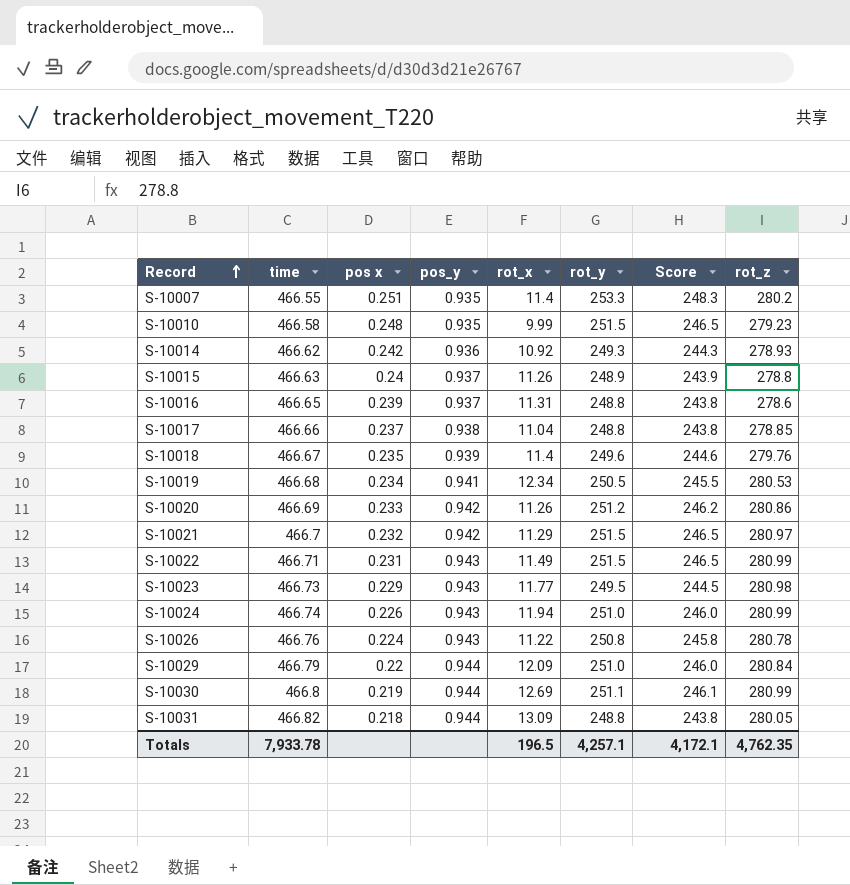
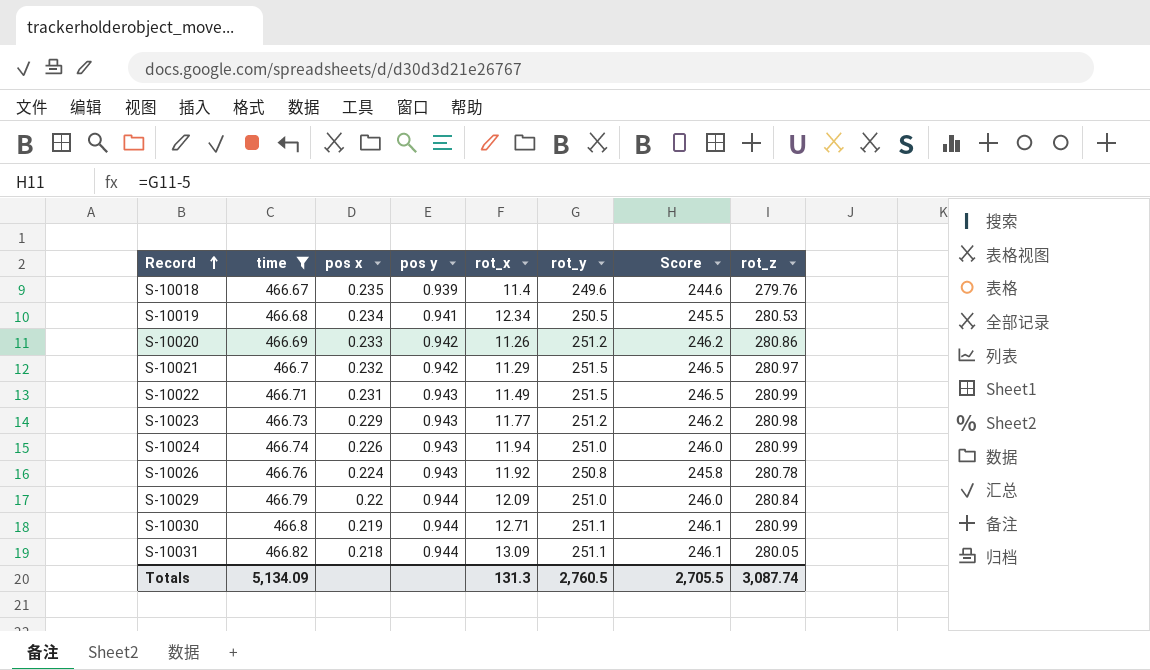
filter: none -> time >= 466.67
column name: pos_y -> pos y
S-10023 | rot_y: 249.5 -> 251.2
S-10023 | Score: 244.5 -> 246.2
S-10026 | rot_x: 11.22 -> 11.92
S-10030 | rot_x: 12.69 -> 12.71
S-10031 | rot_y: 248.8 -> 251.1
S-10031 | Score: 243.8 -> 246.1
Totals | time: 7,933.78 -> 5,134.09
Totals | rot_x: 196.5 -> 131.3
Totals | rot_y: 4,257.1 -> 2,760.5
Totals | Score: 4,172.1 -> 2,705.5
Totals | rot_z: 4,762.35 -> 3,087.74

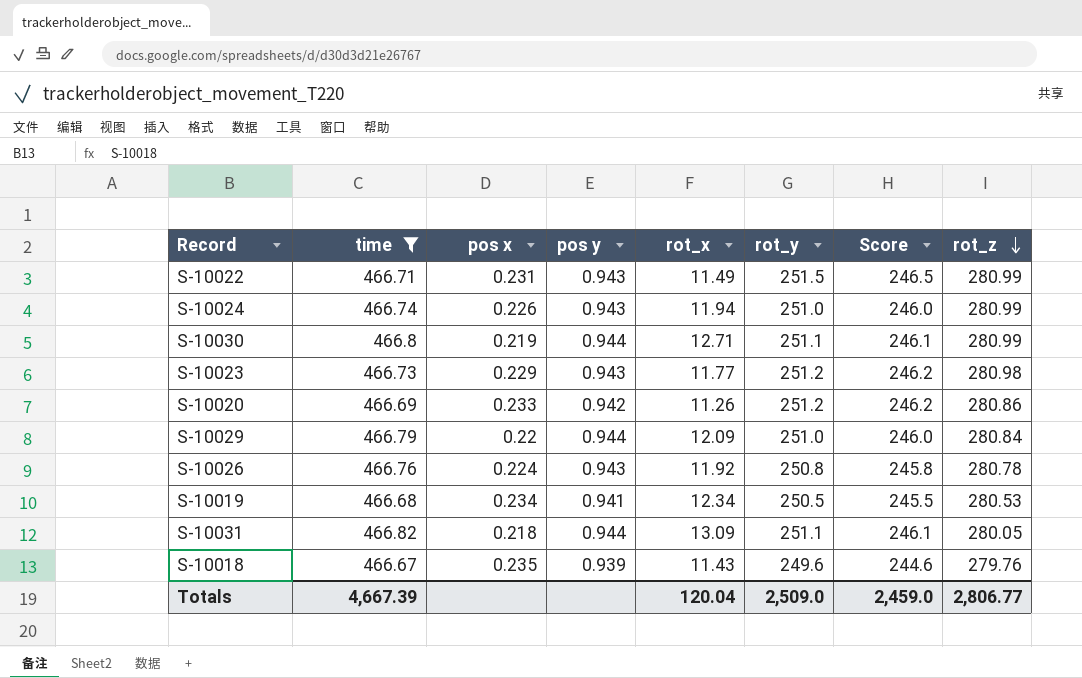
row order: Record ascending -> rot_z descending
row S-10021: 466.7 | 0.232 | 0.942 | 11.29 | 251.5 | 246.5 | 280.97 -> none
S-10018 | rot_x: 11.4 -> 11.43
Totals | time: 5,134.09 -> 4,667.39
Totals | rot_x: 131.3 -> 120.04
Totals | rot_y: 2,760.5 -> 2,509.0
Totals | Score: 2,705.5 -> 2,459.0
Totals | rot_z: 3,087.74 -> 2,806.77

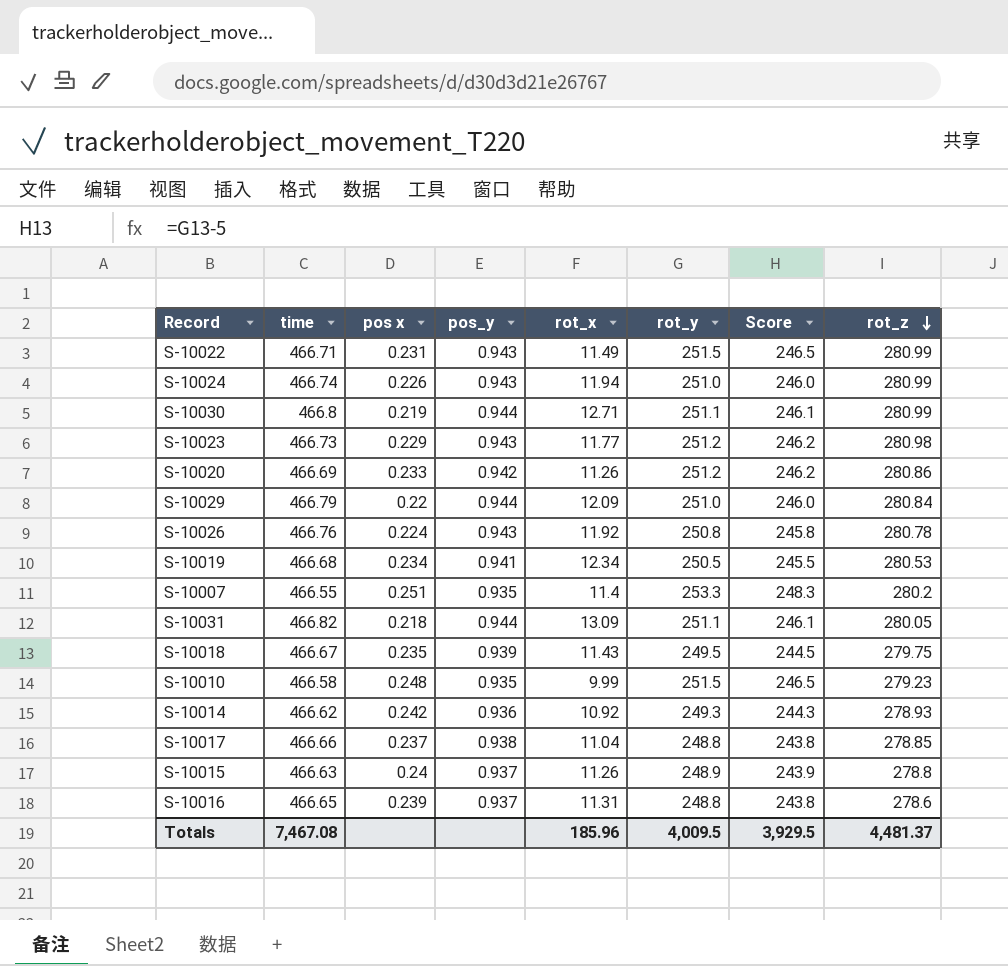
filter: time >= 466.67 -> none
column name: pos y -> pos_y
S-10018 | rot_y: 249.6 -> 249.5
S-10018 | Score: 244.6 -> 244.5
S-10018 | rot_z: 279.76 -> 279.75
Totals | time: 4,667.39 -> 7,467.08
Totals | rot_x: 120.04 -> 185.96
Totals | rot_y: 2,509.0 -> 4,009.5
Totals | Score: 2,459.0 -> 3,929.5
Totals | rot_z: 2,806.77 -> 4,481.37

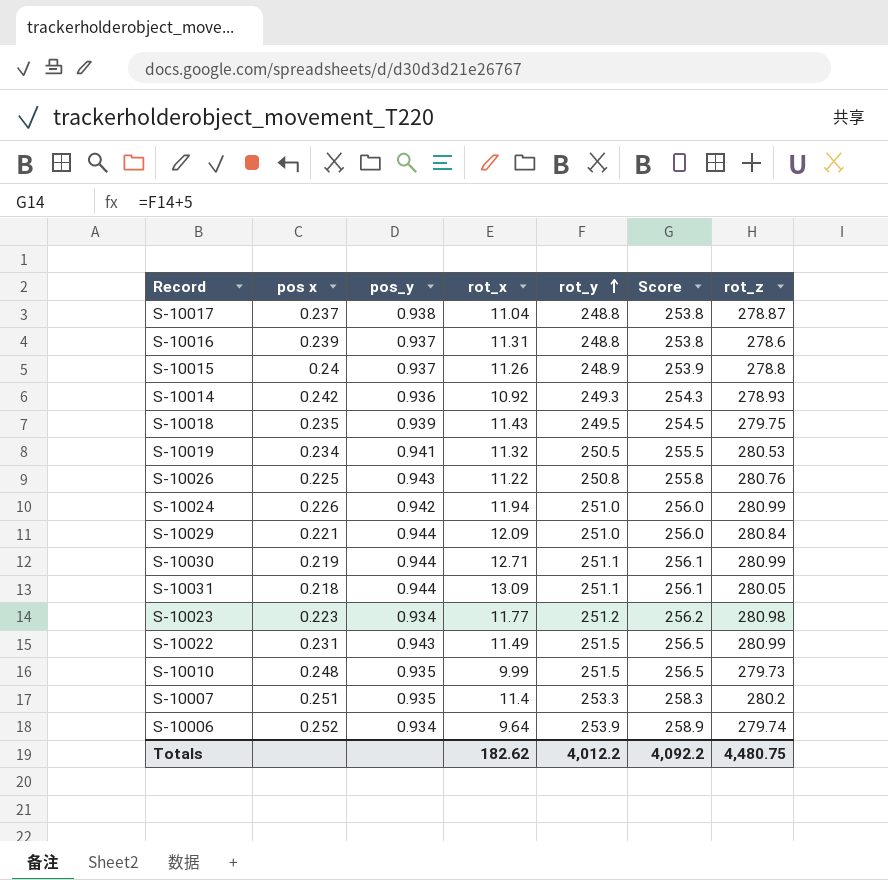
row order: rot_z descending -> rot_y ascending
column time | position: 2 -> none
column Score | formula: [rot_y] - 5 -> [rot_y] + 5
row S-10020: 466.69 | 0.233 | 0.942 | 11.26 | 251.2 | 246.2 | 280.86 -> none
S-10017 | rot_z: 278.85 -> 278.87
S-10019 | rot_x: 12.34 -> 11.32
S-10026 | pos x: 0.224 -> 0.225
S-10026 | rot_x: 11.92 -> 11.22
S-10026 | rot_z: 280.78 -> 280.76
S-10024 | pos_y: 0.943 -> 0.942
S-10029 | pos x: 0.22 -> 0.221
S-10023 | pos x: 0.229 -> 0.223
S-10023 | pos_y: 0.943 -> 0.934
S-10010 | rot_z: 279.23 -> 279.73
row S-10006: none -> 0.252 | 0.934 | 9.64 | 253.9 | 258.9 | 279.74
Totals | rot_x: 185.96 -> 182.62
Totals | rot_y: 4,009.5 -> 4,012.2
Totals | Score: 3,929.5 -> 4,092.2
Totals | rot_z: 4,481.37 -> 4,480.75

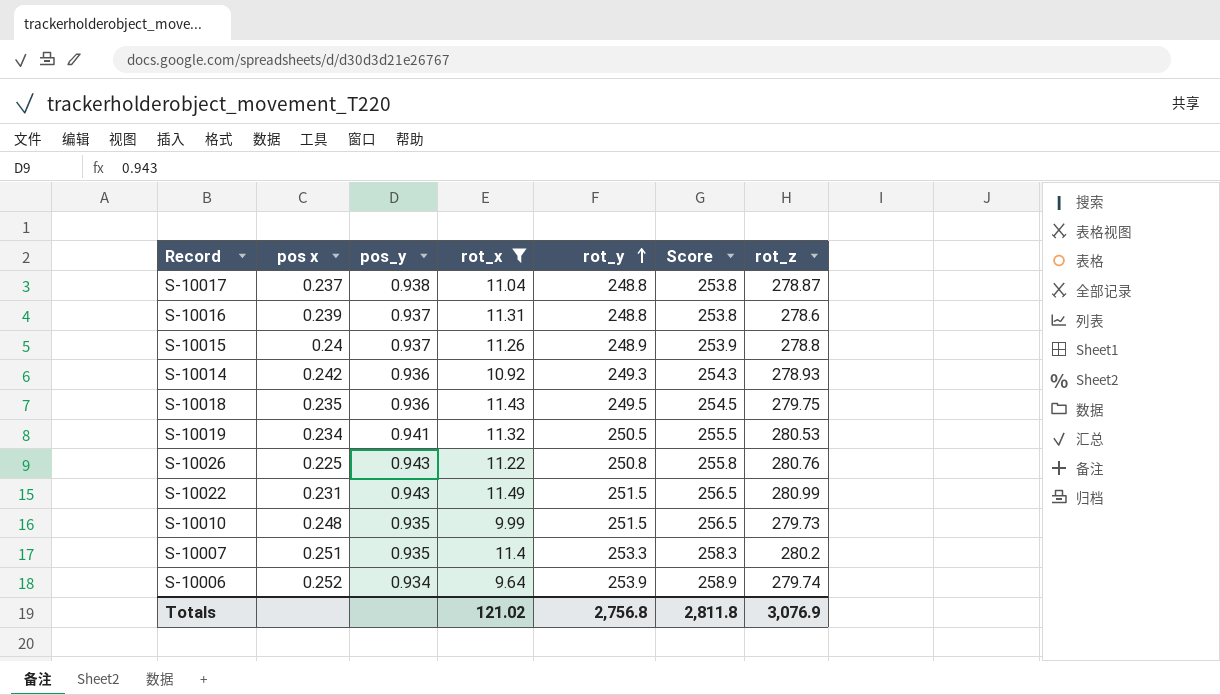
filter: none -> rot_x <= 11.49
S-10018 | pos_y: 0.939 -> 0.936
Totals | rot_x: 182.62 -> 121.02
Totals | rot_y: 4,012.2 -> 2,756.8
Totals | Score: 4,092.2 -> 2,811.8
Totals | rot_z: 4,480.75 -> 3,076.9

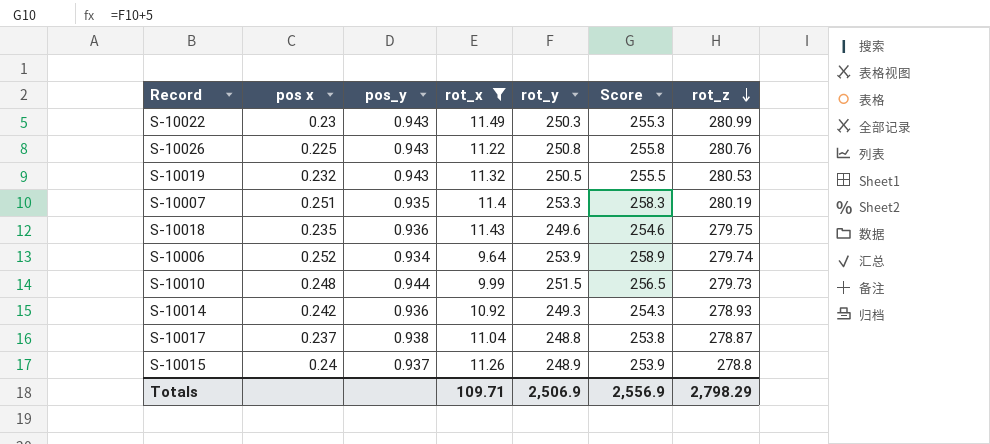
row order: rot_y ascending -> rot_z descending
row S-10016: 0.239 | 0.937 | 11.31 | 248.8 | 253.8 | 278.6 -> none
S-10022 | pos x: 0.231 -> 0.23
S-10022 | rot_y: 251.5 -> 250.3
S-10022 | Score: 256.5 -> 255.3
S-10019 | pos x: 0.234 -> 0.232
S-10019 | pos_y: 0.941 -> 0.943
S-10007 | rot_z: 280.2 -> 280.19
S-10018 | rot_y: 249.5 -> 249.6
S-10018 | Score: 254.5 -> 254.6
S-10010 | pos_y: 0.935 -> 0.944
Totals | rot_x: 121.02 -> 109.71
Totals | rot_y: 2,756.8 -> 2,506.9
Totals | Score: 2,811.8 -> 2,556.9
Totals | rot_z: 3,076.9 -> 2,798.29

